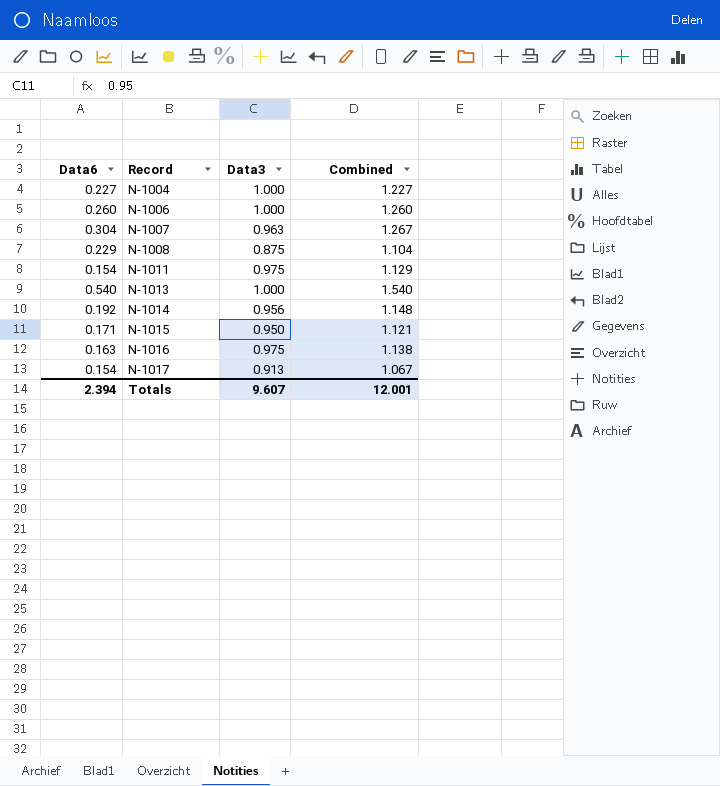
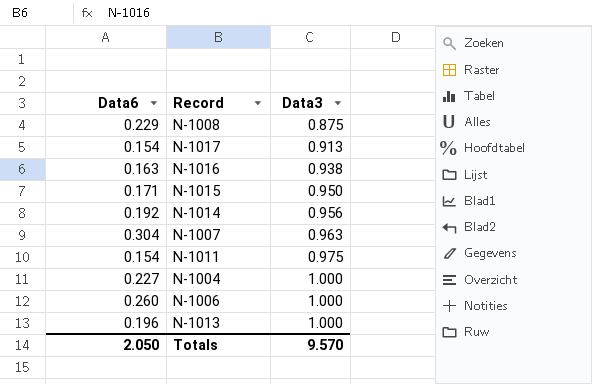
row order: Record ascending -> Data3 ascending
column Combined | formula: [Data6] + [Data3] -> none
N-1016 | Data3: 0.975 -> 0.938
N-1013 | Data6: 0.540 -> 0.196
Totals | Data6: 2.394 -> 2.050
Totals | Data3: 9.607 -> 9.570

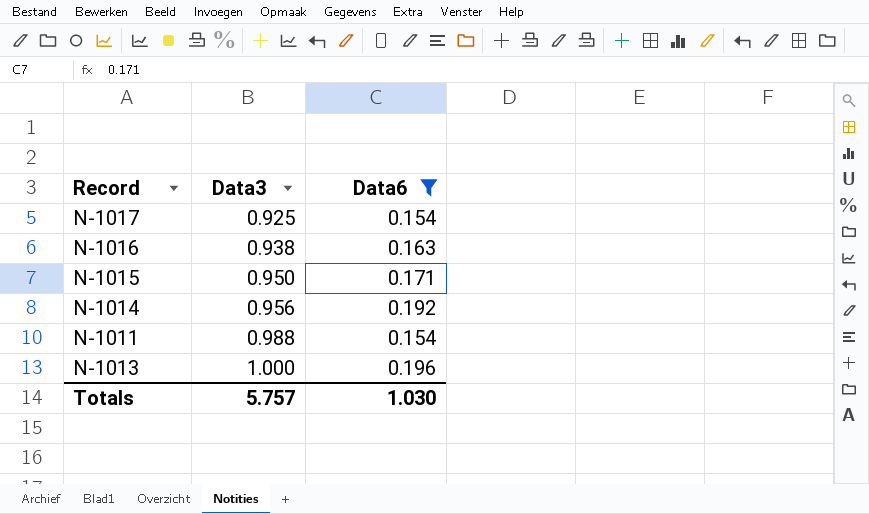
filter: none -> Data6 <= 0.196
column Data6 | position: 1 -> 3
N-1017 | Data3: 0.913 -> 0.925
N-1011 | Data3: 0.975 -> 0.988
Totals | Data3: 9.570 -> 5.757
Totals | Data6: 2.050 -> 1.030

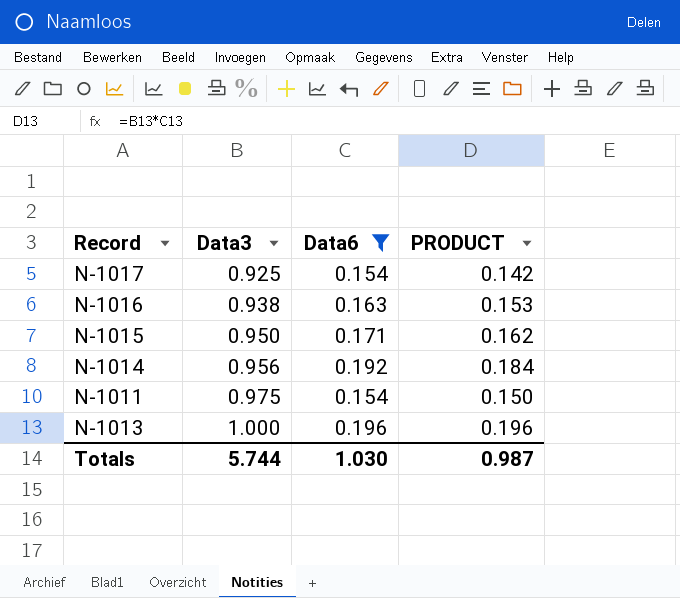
column PRODUCT | formula: none -> [Data3] * [Data6]
N-1011 | Data3: 0.988 -> 0.975
Totals | Data3: 5.757 -> 5.744

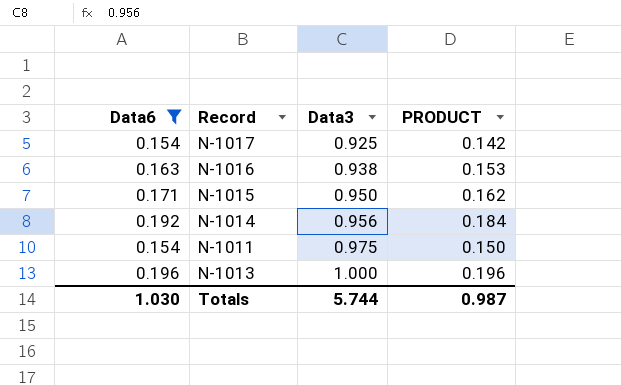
column Data6 | position: 3 -> 1

